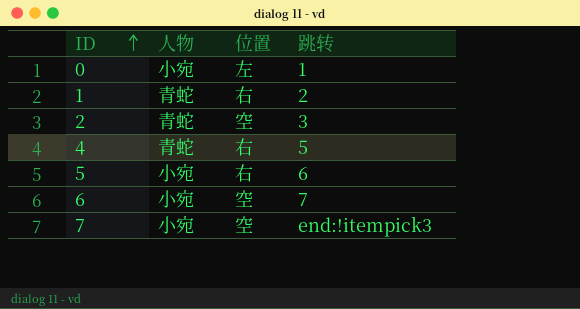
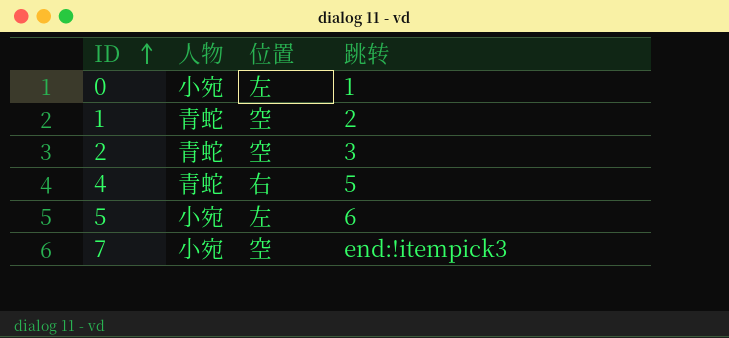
row 6: 小宛 | 空 | 7 -> none
1 | 位置: 右 -> 空
5 | 位置: 右 -> 左

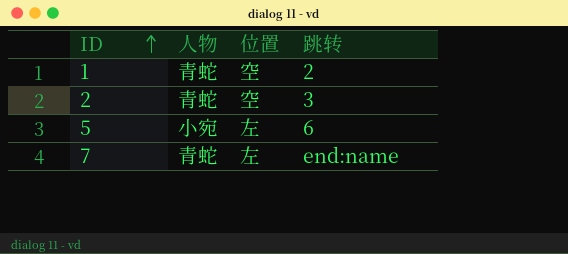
row 0: 小宛 | 左 | 1 -> none
row 4: 青蛇 | 右 | 5 -> none
7 | 人物: 小宛 -> 青蛇
7 | 位置: 空 -> 左
7 | 跳转: end:!itempick3 -> end:name

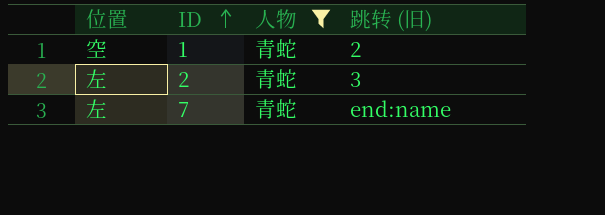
filter: none -> 人物 = 青蛇
column 位置 | position: 3 -> 1
column name: 跳转 -> 跳转 (旧)
2 | 位置: 空 -> 左

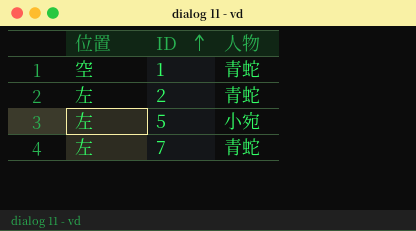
filter: 人物 = 青蛇 -> none
column 跳转 (旧) | position: 4 -> none

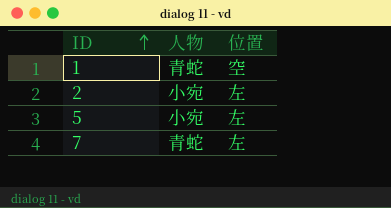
column 位置 | position: 1 -> 3
2 | 人物: 青蛇 -> 小宛

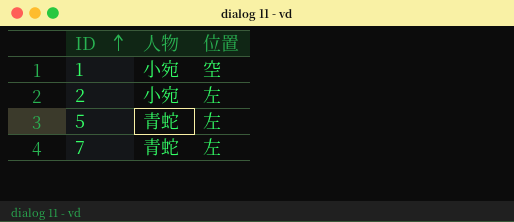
1 | 人物: 青蛇 -> 小宛
5 | 人物: 小宛 -> 青蛇

